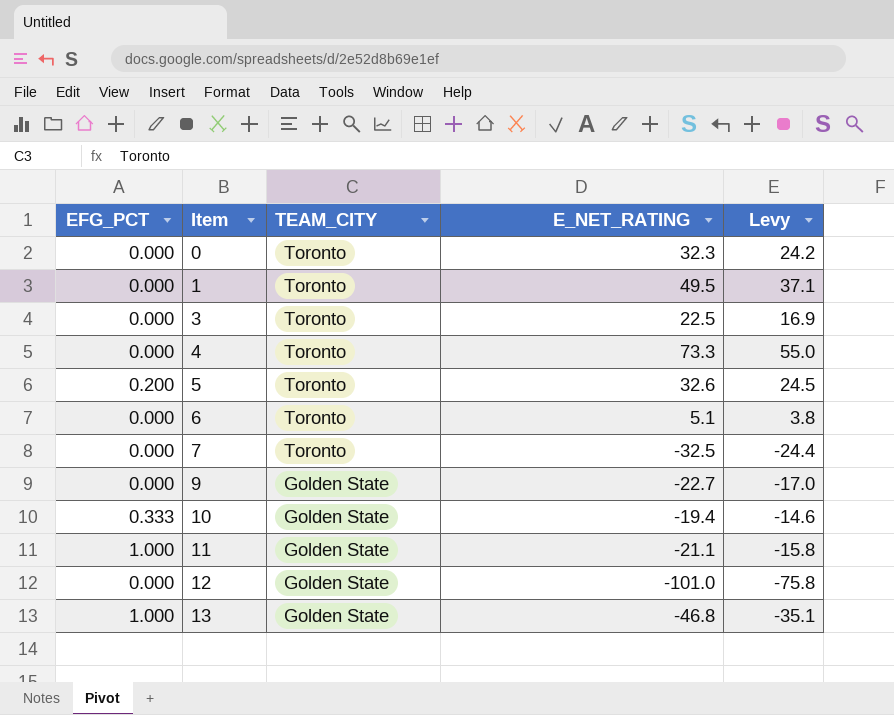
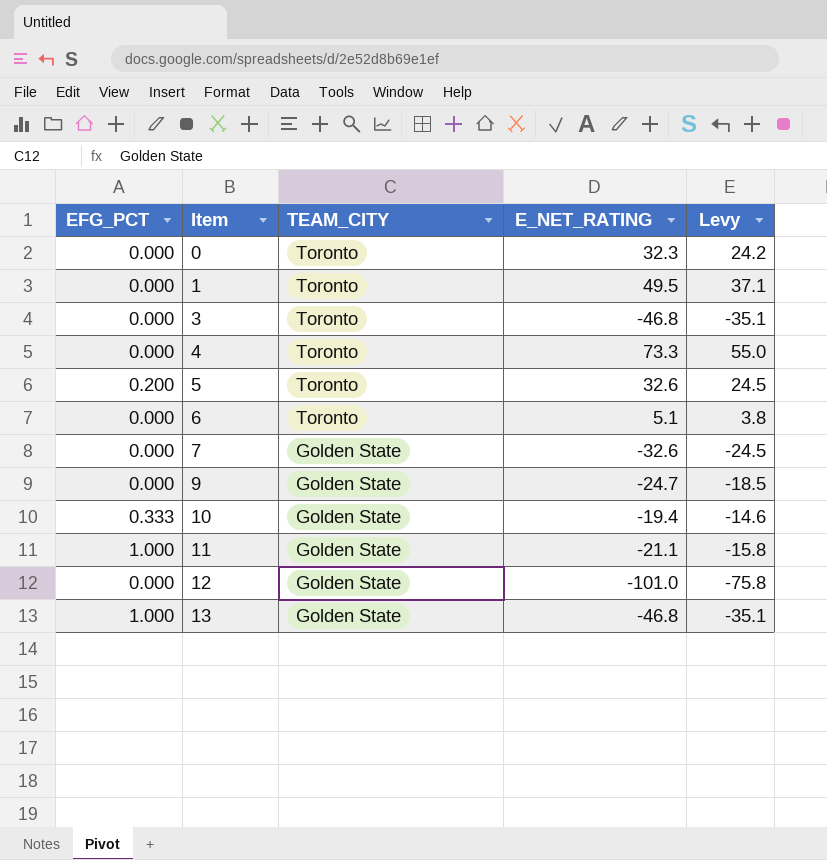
3 | E_NET_RATING: 22.5 -> -46.8
3 | Levy: 16.9 -> -35.1
7 | TEAM_CITY: Toronto -> Golden State
7 | E_NET_RATING: -32.5 -> -32.6
7 | Levy: -24.4 -> -24.5
9 | E_NET_RATING: -22.7 -> -24.7
9 | Levy: -17.0 -> -18.5

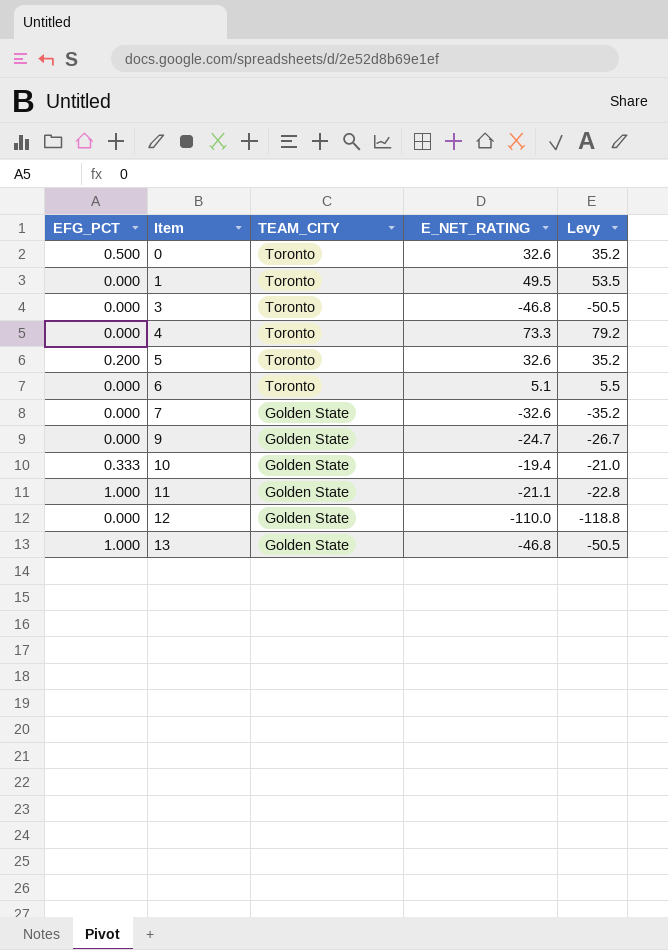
column Levy | formula: [E_NET_RATING] * 0.75 -> [E_NET_RATING] * 1.08
0 | EFG_PCT: 0.000 -> 0.500
0 | E_NET_RATING: 32.3 -> 32.6
12 | E_NET_RATING: -101.0 -> -110.0

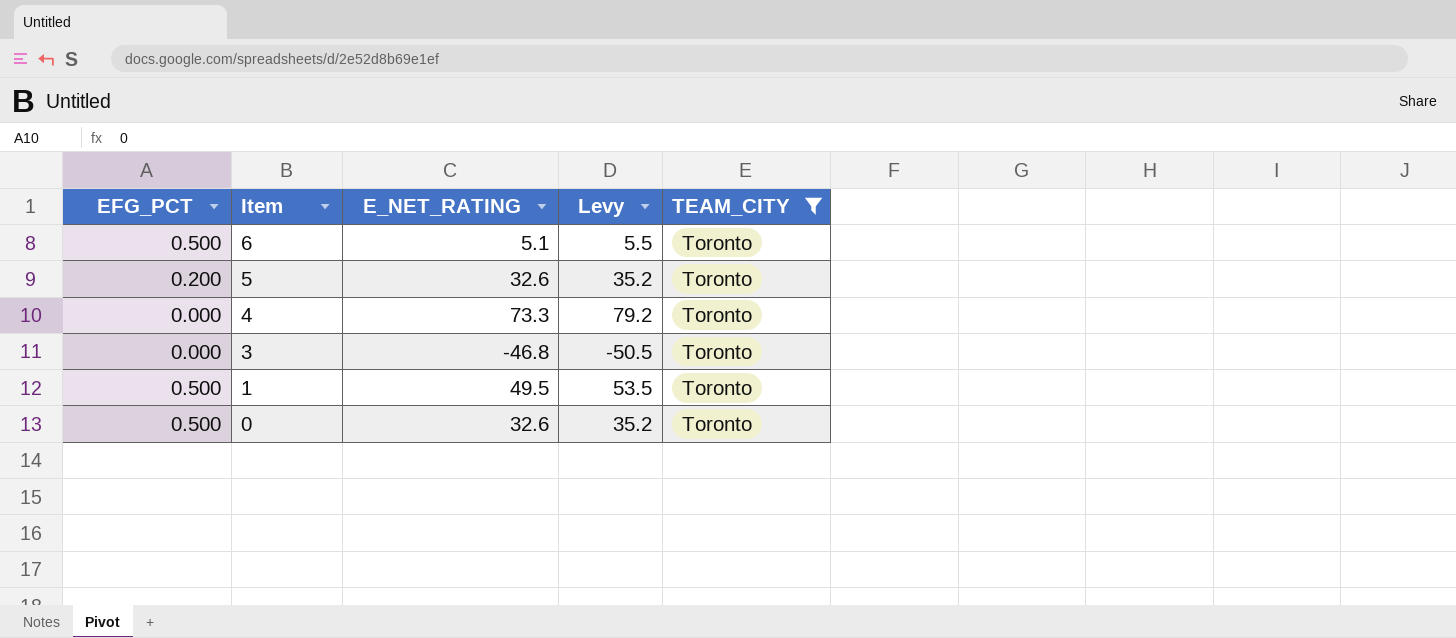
filter: none -> TEAM_CITY = Toronto
row order: Item ascending -> Item descending
column TEAM_CITY | position: 3 -> 5
6 | EFG_PCT: 0.000 -> 0.500
1 | EFG_PCT: 0.000 -> 0.500

